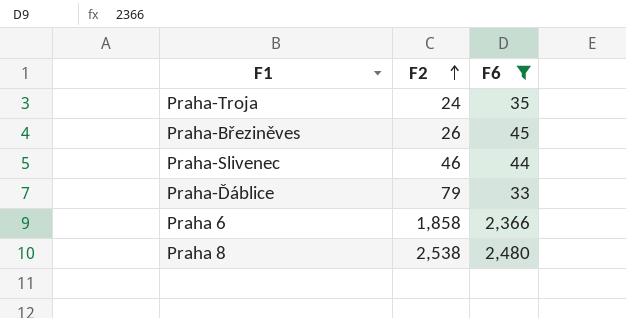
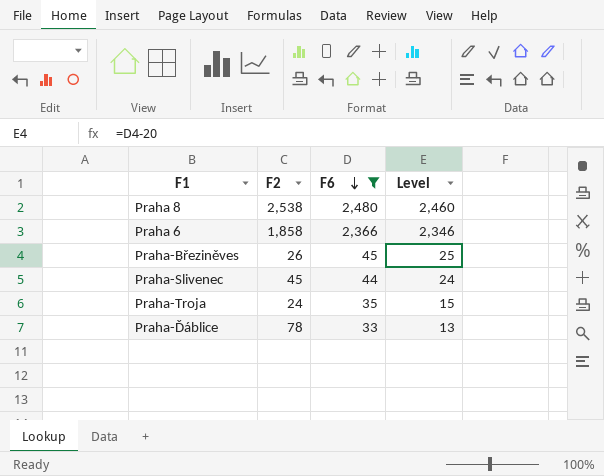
row order: F2 ascending -> F6 descending
column Level | formula: none -> [F6] - 20
Praha-Slivenec | F2: 46 -> 45
Praha-Ďáblice | F2: 79 -> 78

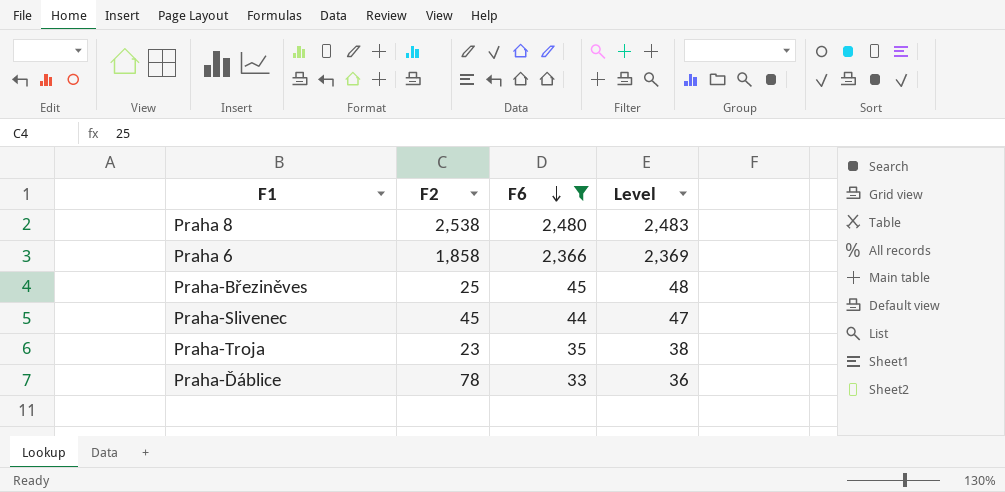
column Level | formula: [F6] - 20 -> [F6] + 3
Praha-Březiněves | F2: 26 -> 25
Praha-Troja | F2: 24 -> 23

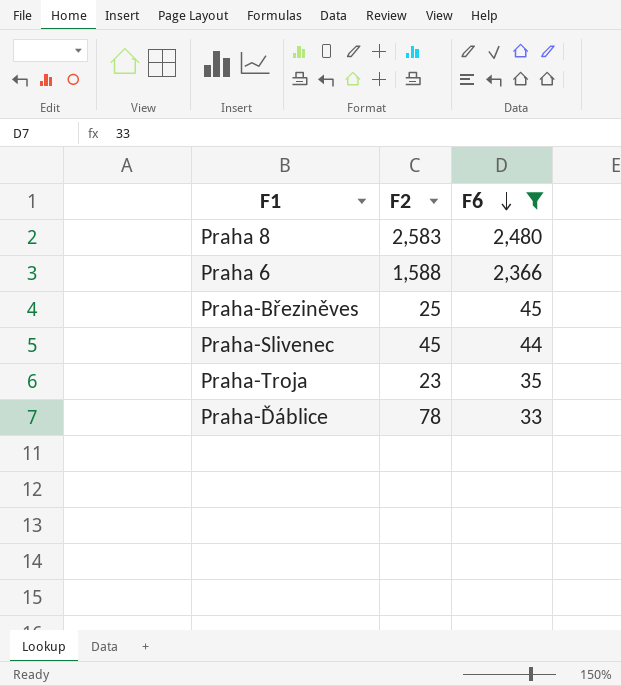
column Level | formula: [F6] + 3 -> none
Praha 8 | F2: 2,538 -> 2,583
Praha 6 | F2: 1,858 -> 1,588

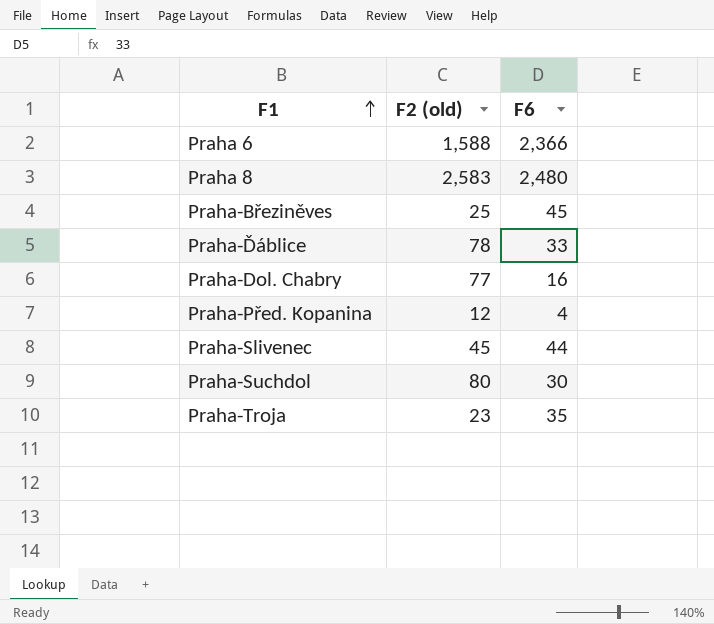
filter: F6 >= 33 -> none
row order: F6 descending -> F1 ascending
column name: F2 -> F2 (old)

